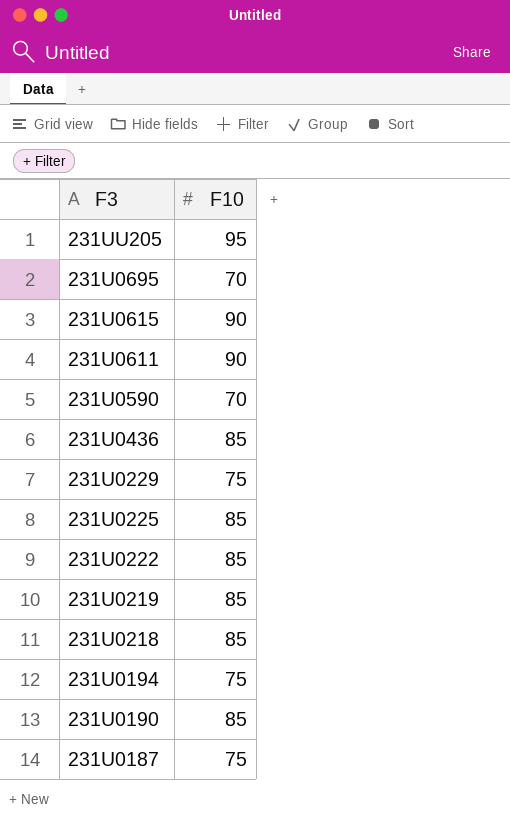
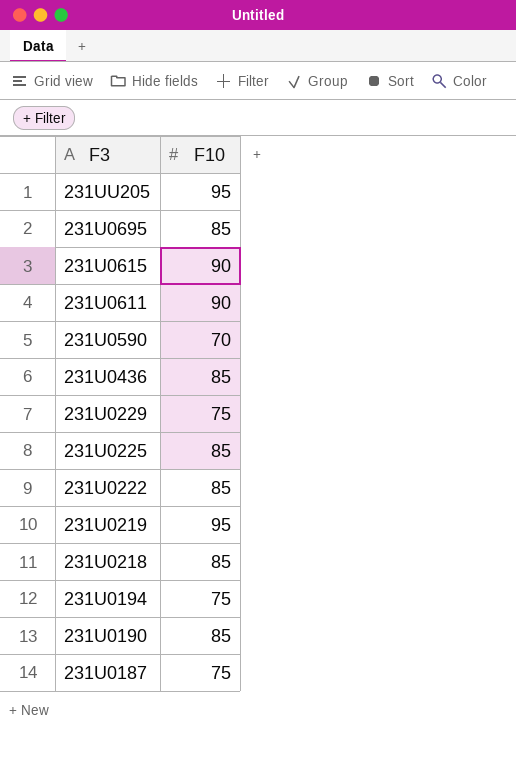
231U0695 | F10: 70 -> 85
231U0219 | F10: 85 -> 95

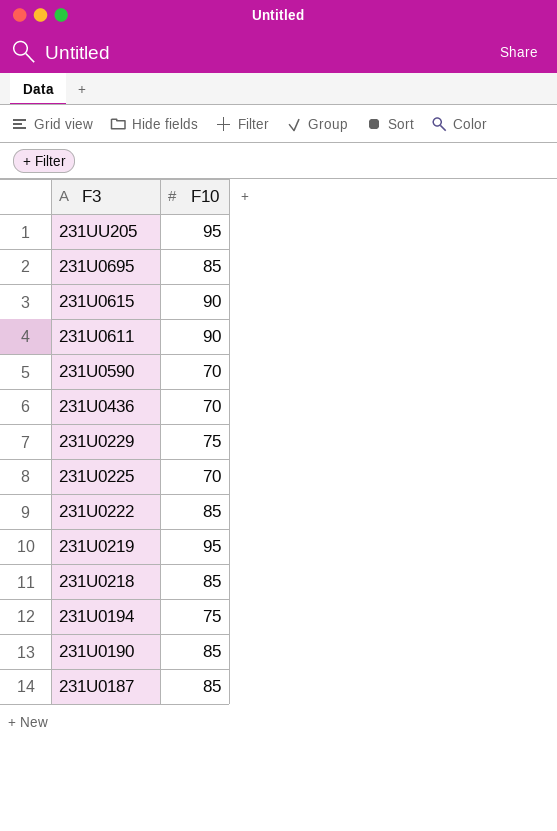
231U0436 | F10: 85 -> 70
231U0225 | F10: 85 -> 70
231U0187 | F10: 75 -> 85

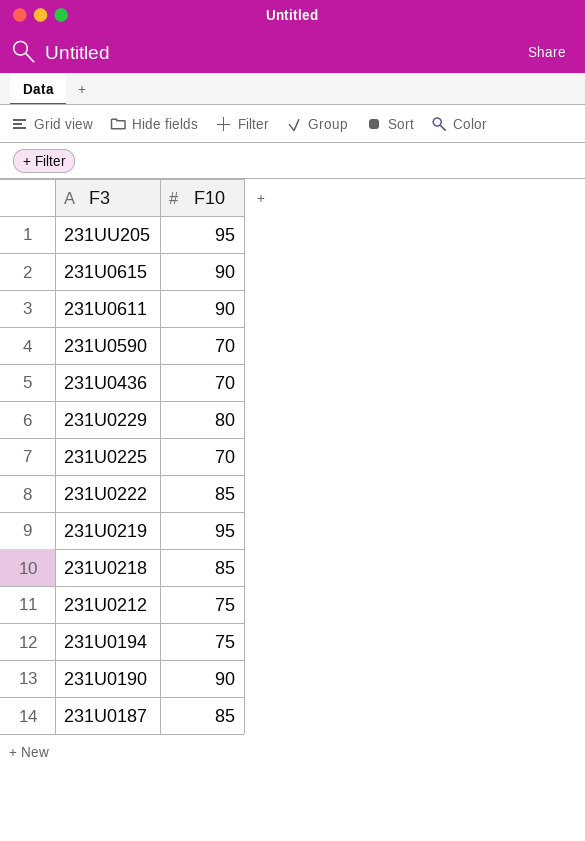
row 231U0695: 85 -> none
231U0229 | F10: 75 -> 80
row 231U0212: none -> 75
231U0190 | F10: 85 -> 90

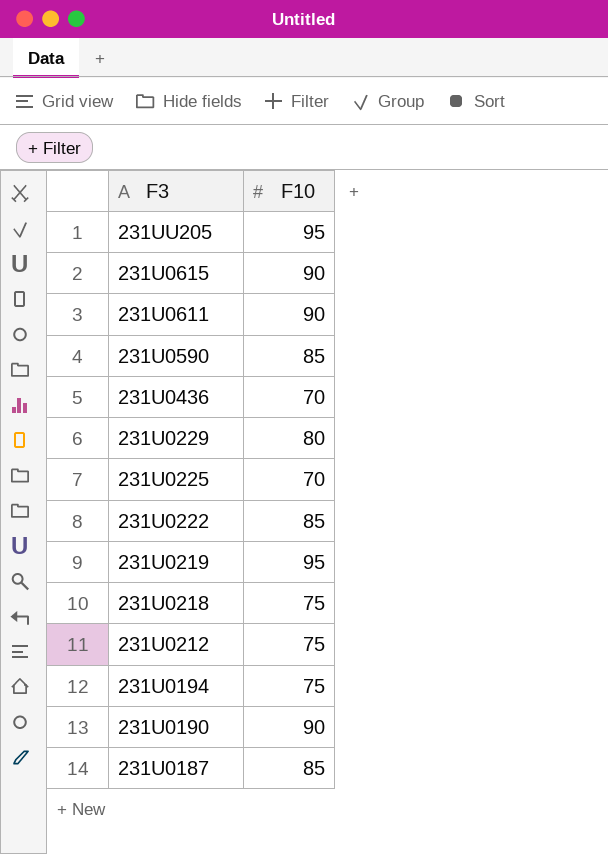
231U0590 | F10: 70 -> 85
231U0218 | F10: 85 -> 75

